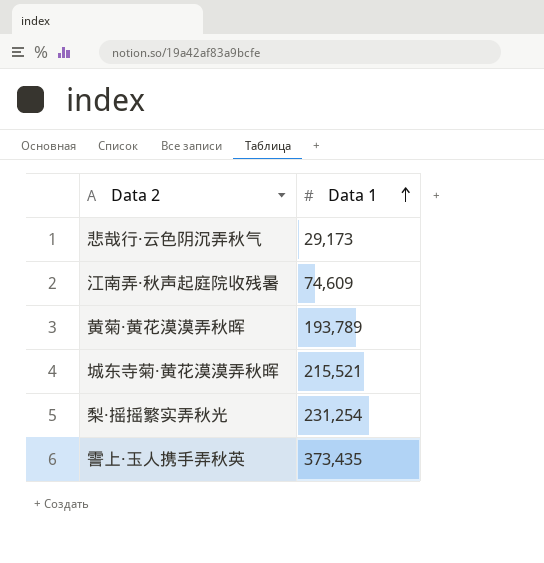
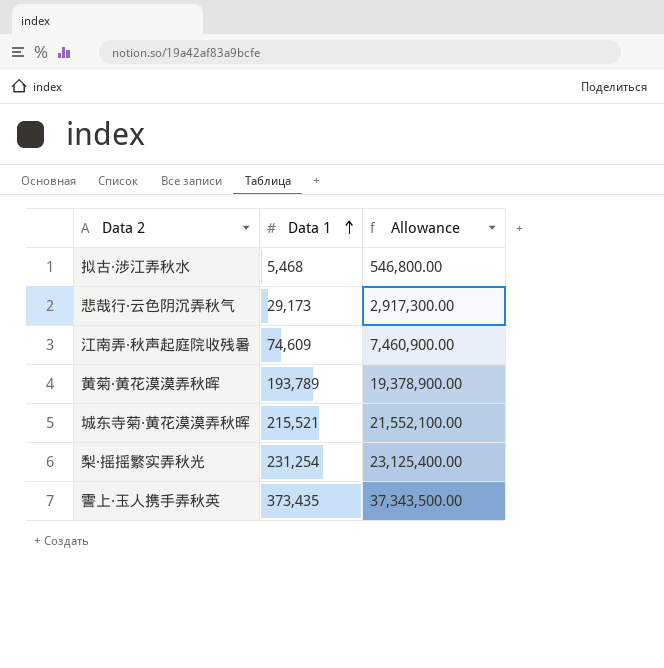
column Allowance | formula: none -> [Data 1] * 100
row 拟古·涉江弄秋水: none -> 5,468 | 546,800.00

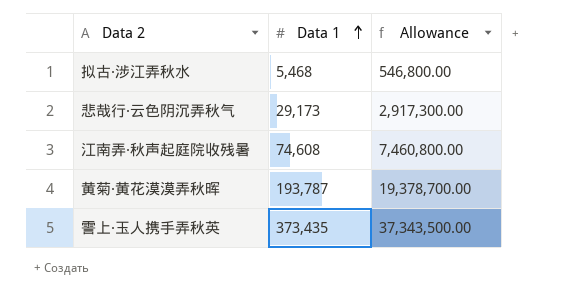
row 城东寺菊·黄花漠漠弄秋晖: 215,521 | 21,552,100.00 -> none
row 梨·摇摇繁实弄秋光: 231,254 | 23,125,400.00 -> none
江南弄·秋声起庭院收残暑 | Data 1: 74,609 -> 74,608
江南弄·秋声起庭院收残暑 | Allowance: 7,460,900.00 -> 7,460,800.00
黄菊·黄花漠漠弄秋晖 | Data 1: 193,789 -> 193,787
黄菊·黄花漠漠弄秋晖 | Allowance: 19,378,900.00 -> 19,378,700.00

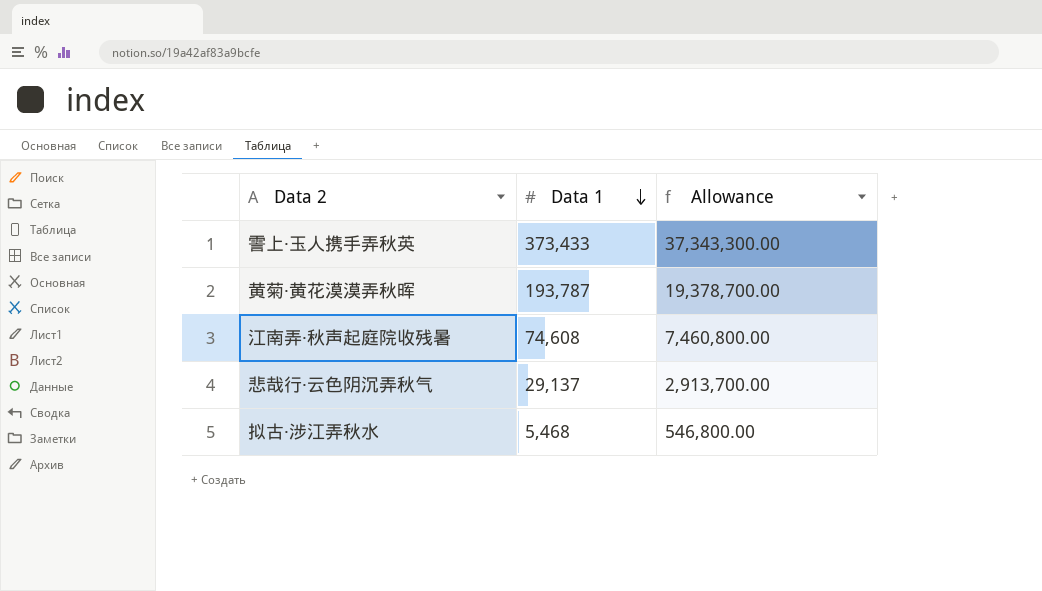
row order: Data 1 ascending -> Data 1 descending
霅上·玉人携手弄秋英 | Data 1: 373,435 -> 373,433
霅上·玉人携手弄秋英 | Allowance: 37,343,500.00 -> 37,343,300.00
悲哉行·云色阴沉弄秋气 | Data 1: 29,173 -> 29,137
悲哉行·云色阴沉弄秋气 | Allowance: 2,917,300.00 -> 2,913,700.00

